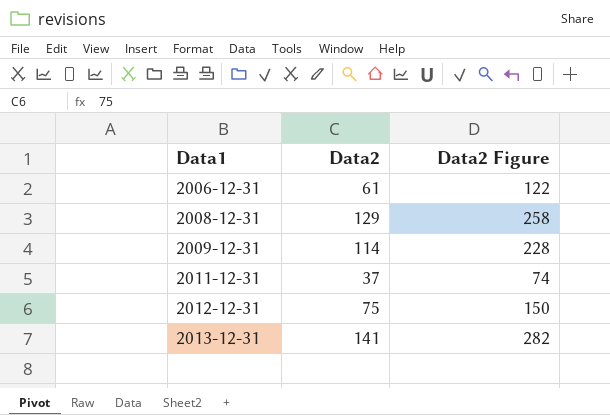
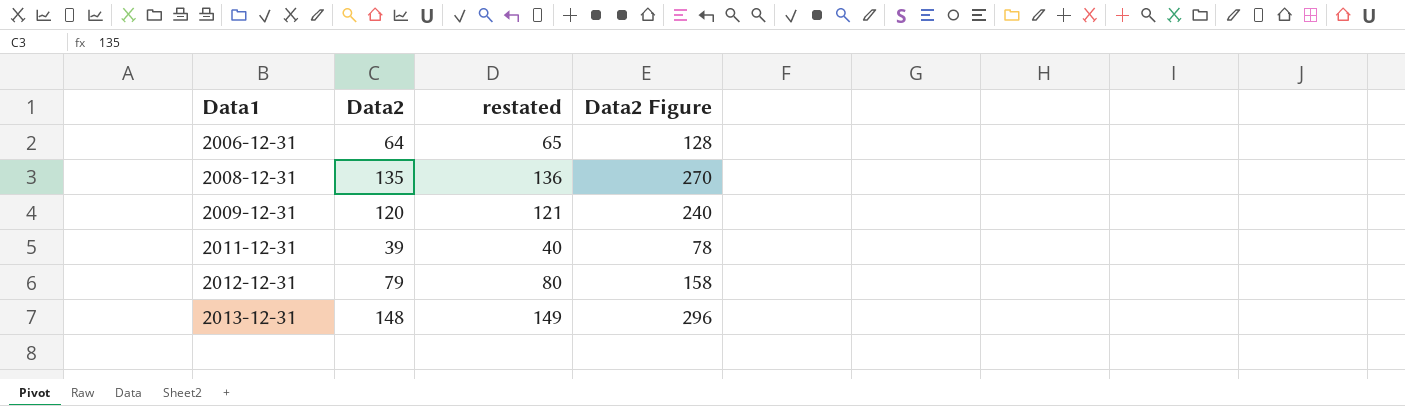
column restated | formula: none -> [Data2] + 1
2006-12-31 | Data2: 61 -> 64
2006-12-31 | Data2 Figure: 122 -> 128
2008-12-31 | Data2: 129 -> 135
2008-12-31 | Data2 Figure: 258 -> 270
2009-12-31 | Data2: 114 -> 120
2009-12-31 | Data2 Figure: 228 -> 240
2011-12-31 | Data2: 37 -> 39
2011-12-31 | Data2 Figure: 74 -> 78
2012-12-31 | Data2: 75 -> 79
2012-12-31 | Data2 Figure: 150 -> 158
2013-12-31 | Data2: 141 -> 148
2013-12-31 | Data2 Figure: 282 -> 296

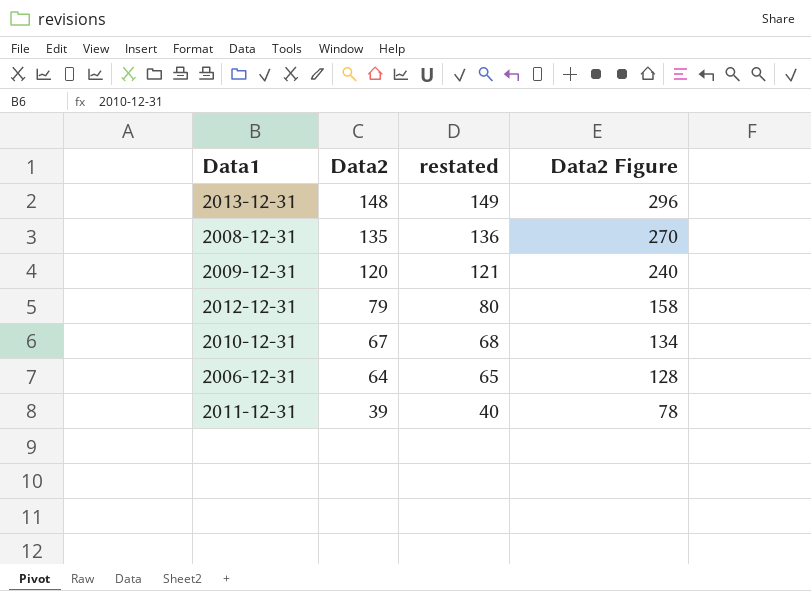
row order: Data1 ascending -> Data2 descending
row 2010-12-31: none -> 67 | 68 | 134

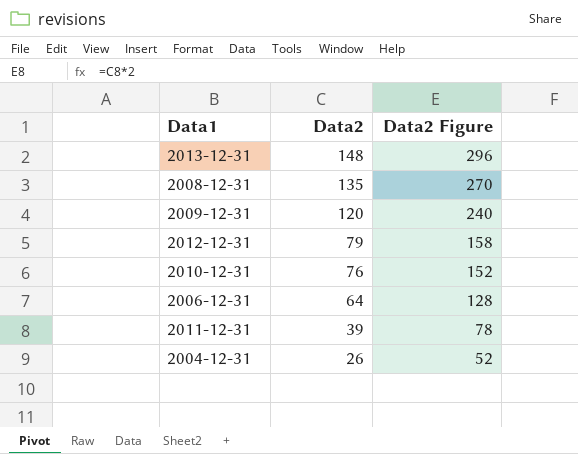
column restated | formula: [Data2] + 1 -> none
2010-12-31 | Data2: 67 -> 76
2010-12-31 | Data2 Figure: 134 -> 152
row 2004-12-31: none -> 26 | 52

